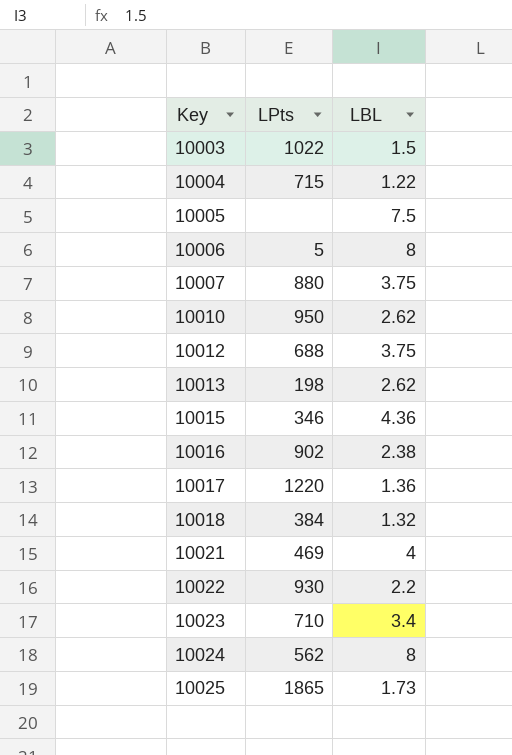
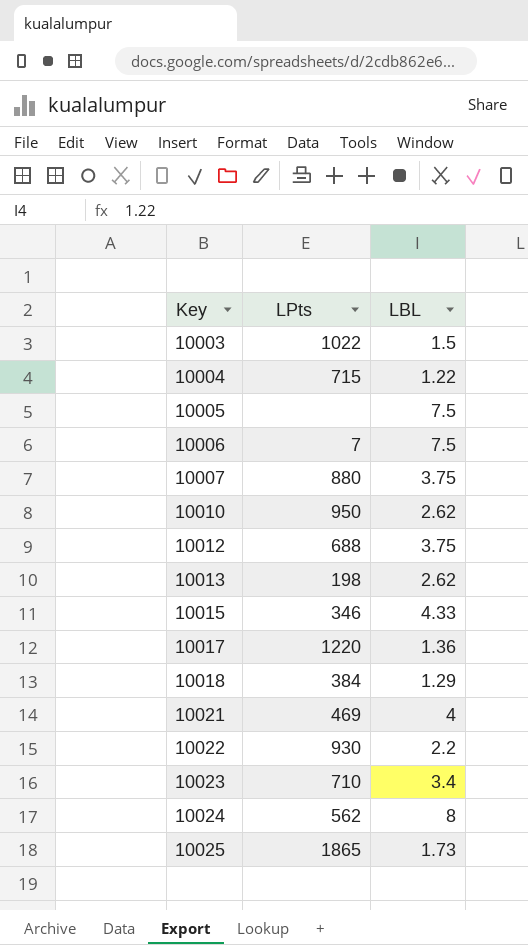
row 10016: 902 | 2.38 -> none
10006 | LPts: 5 -> 7
10006 | LBL: 8 -> 7.5
10015 | LBL: 4.36 -> 4.33
10018 | LBL: 1.32 -> 1.29

